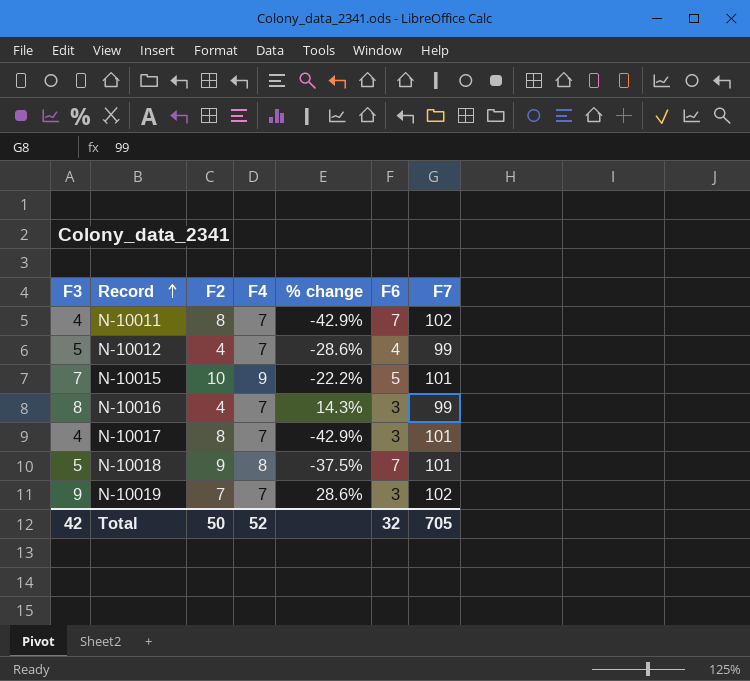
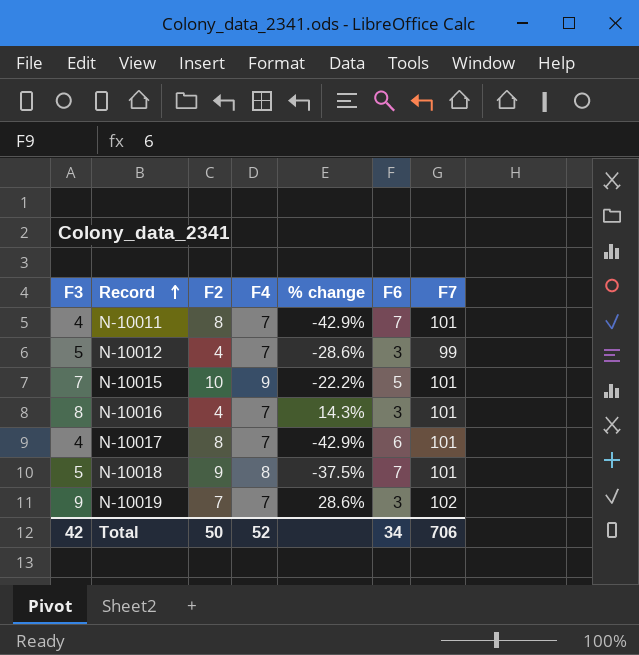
N-10011 | F7: 102 -> 101
N-10012 | F6: 4 -> 3
N-10016 | F7: 99 -> 101
N-10017 | F6: 3 -> 6
Total | F6: 32 -> 34
Total | F7: 705 -> 706

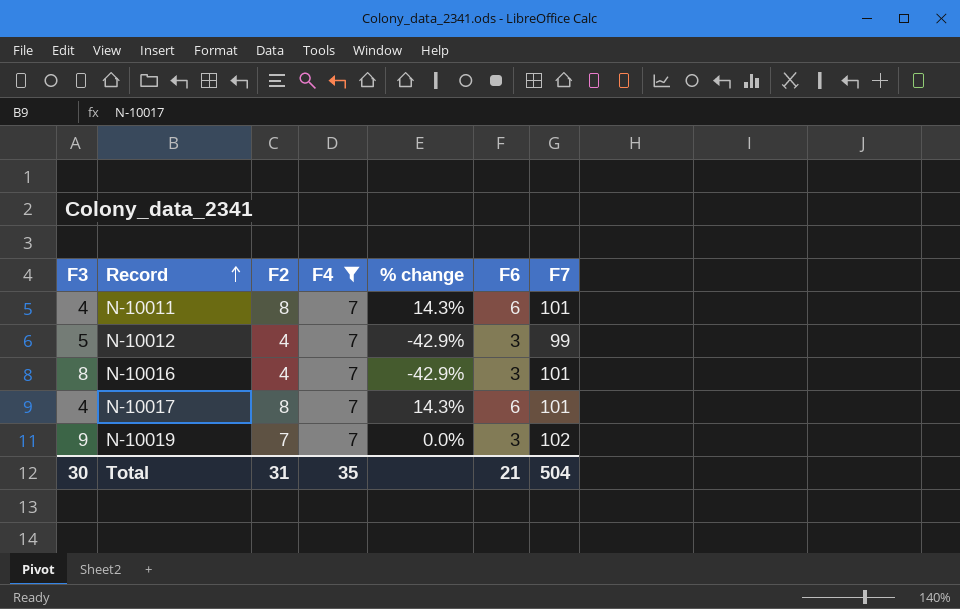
filter: none -> F4 = 7
column % change | formula: ([F3] - [F4]) / [F4] -> ([F2] - [F4]) / [F4]
N-10011 | F6: 7 -> 6
Total | F3: 42 -> 30
Total | F2: 50 -> 31
Total | F4: 52 -> 35
Total | F6: 34 -> 21
Total | F7: 706 -> 504

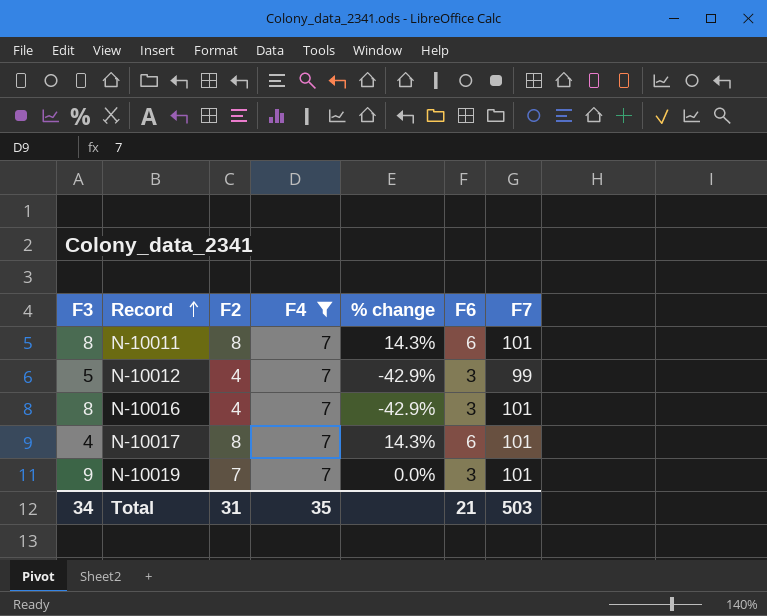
N-10011 | F3: 4 -> 8
N-10019 | F7: 102 -> 101
Total | F3: 30 -> 34
Total | F7: 504 -> 503

